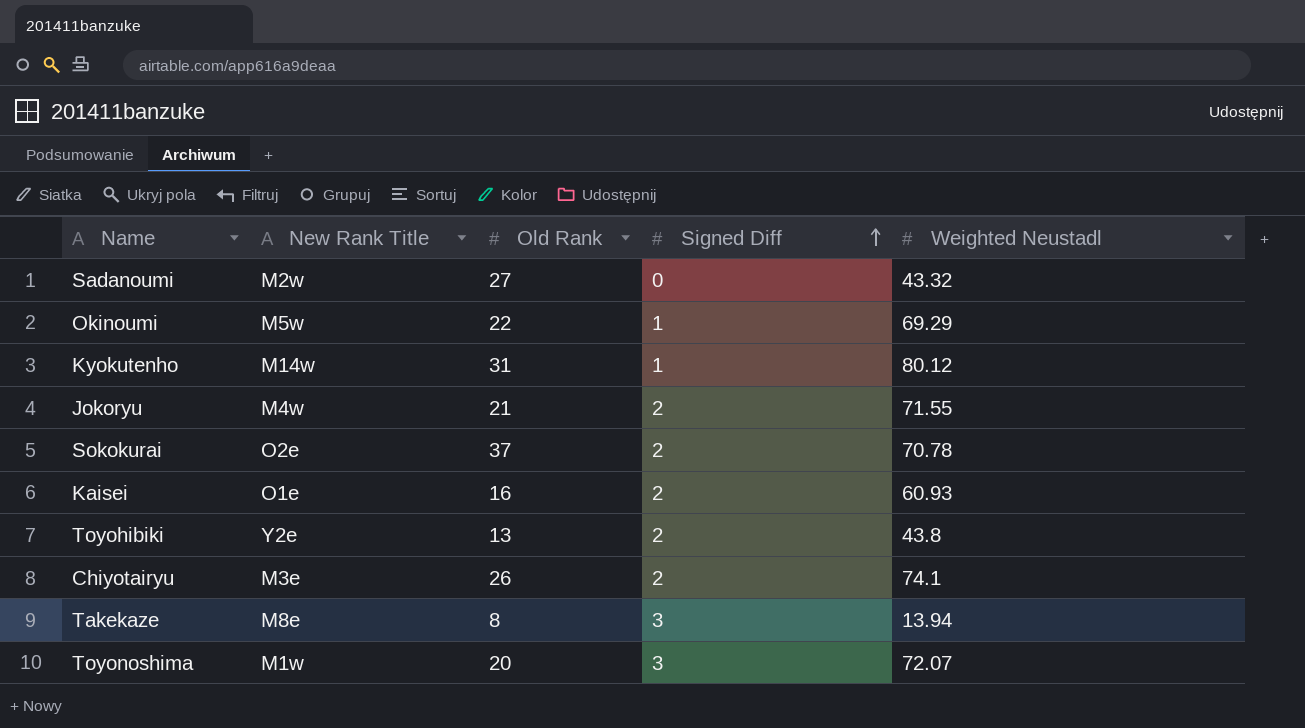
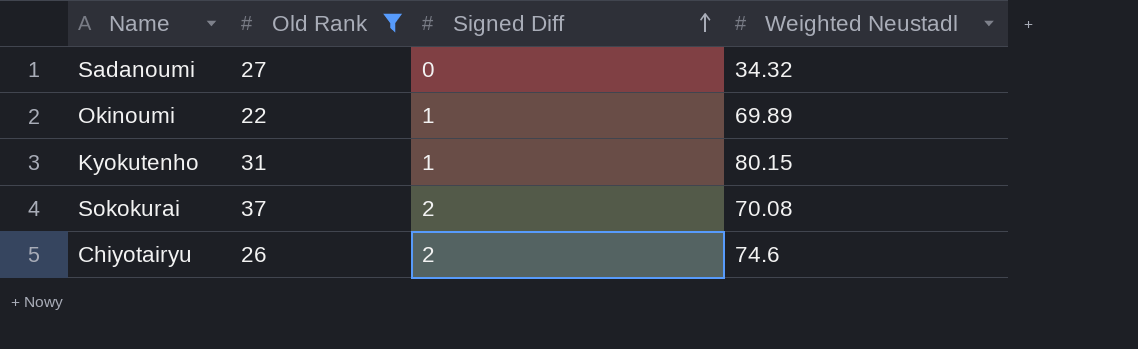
filter: none -> Old Rank >= 22
column New Rank Title | position: 2 -> none
Sadanoumi | Weighted Neustadl: 43.32 -> 34.32
Okinoumi | Weighted Neustadl: 69.29 -> 69.89
Kyokutenho | Weighted Neustadl: 80.12 -> 80.15
Sokokurai | Weighted Neustadl: 70.78 -> 70.08
Chiyotairyu | Weighted Neustadl: 74.1 -> 74.6

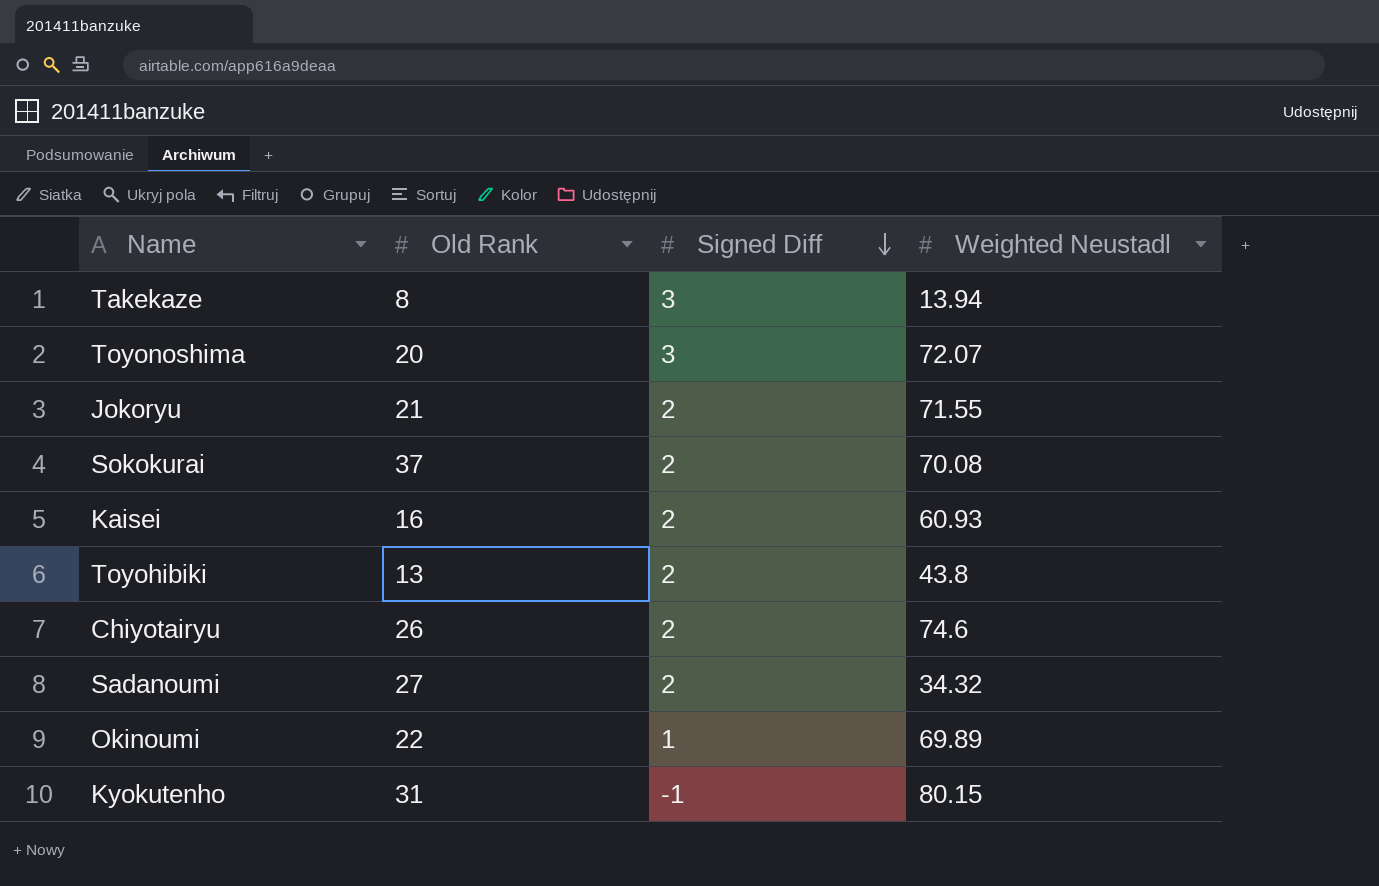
filter: Old Rank >= 22 -> none
row order: Signed Diff ascending -> Signed Diff descending
Sadanoumi | Signed Diff: 0 -> 2
Kyokutenho | Signed Diff: 1 -> -1

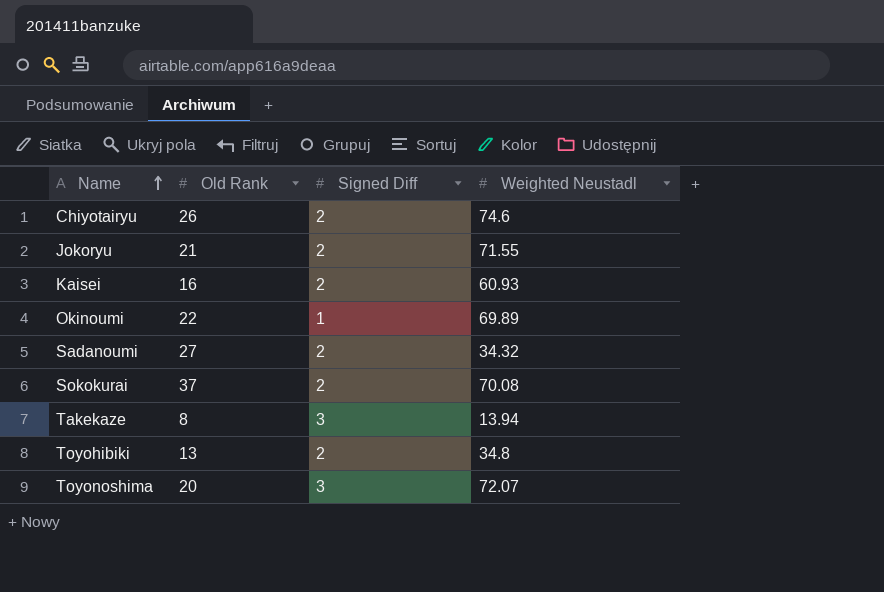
row order: Signed Diff descending -> Name ascending
row Kyokutenho: 31 | -1 | 80.15 -> none
Toyohibiki | Weighted Neustadl: 43.8 -> 34.8

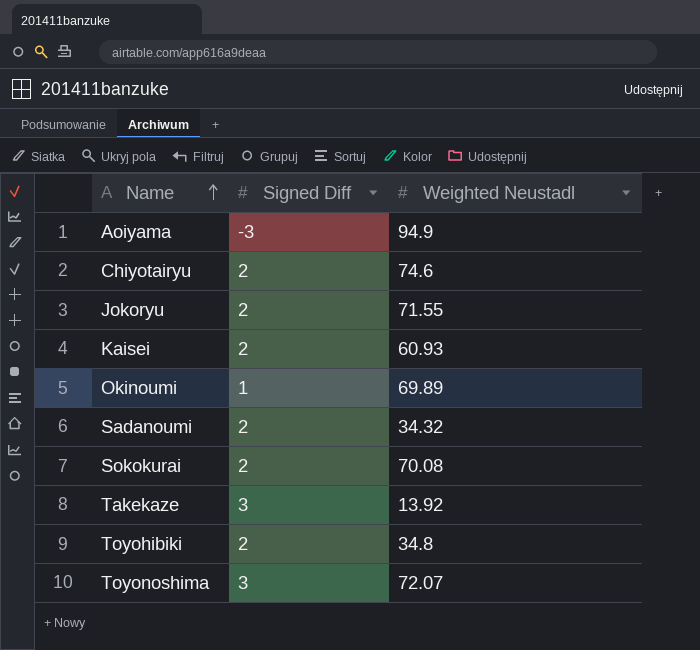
column Old Rank | position: 2 -> none
row Aoiyama: none -> -3 | 94.9
Takekaze | Weighted Neustadl: 13.94 -> 13.92

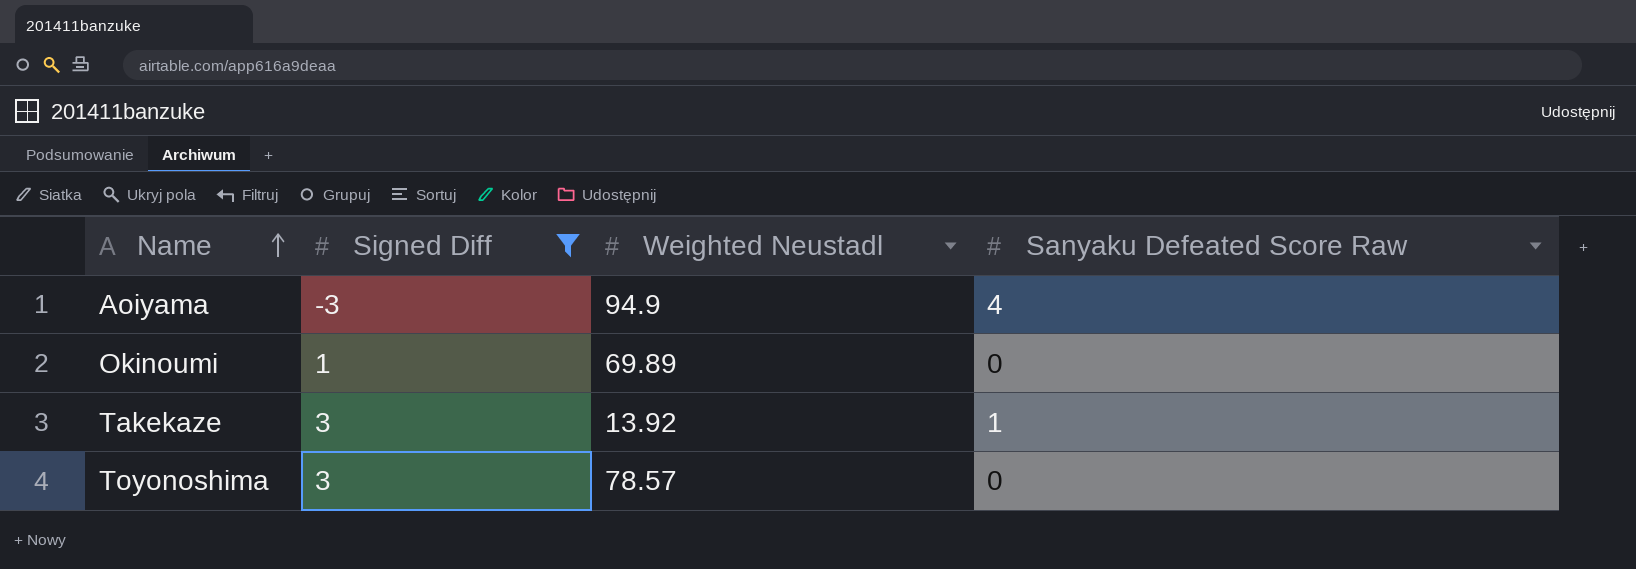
filter: none -> Signed Diff != 2
column Sanyaku Defeated Score Raw | position: none -> 4
Toyonoshima | Weighted Neustadl: 72.07 -> 78.57

